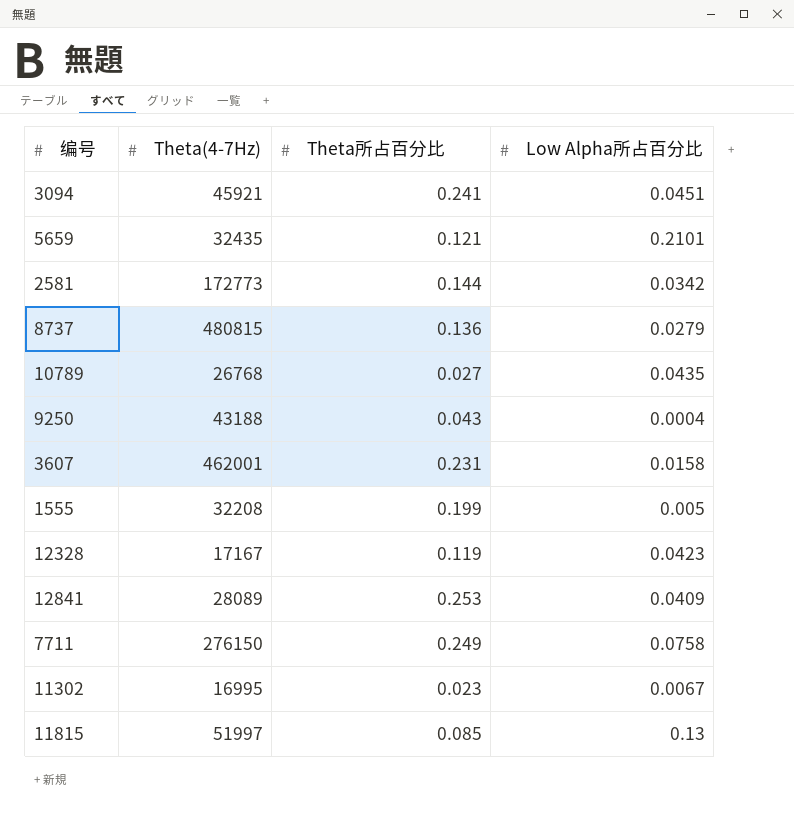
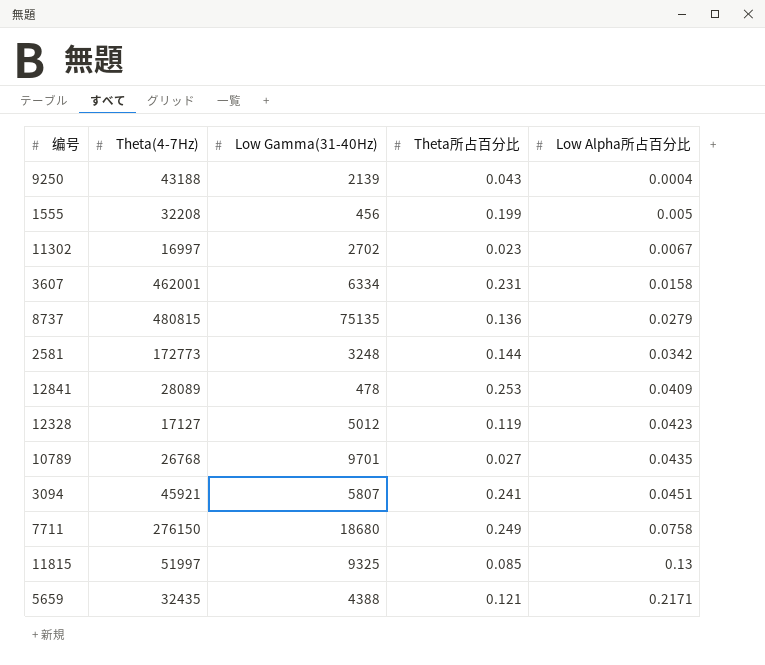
row order: none -> Low Alpha所占百分比 ascending
column Low Gamma(31-40Hz) | position: none -> 3
11302 | Theta(4-7Hz): 16995 -> 16997
12328 | Theta(4-7Hz): 17167 -> 17127
5659 | Low Alpha所占百分比: 0.2101 -> 0.2171

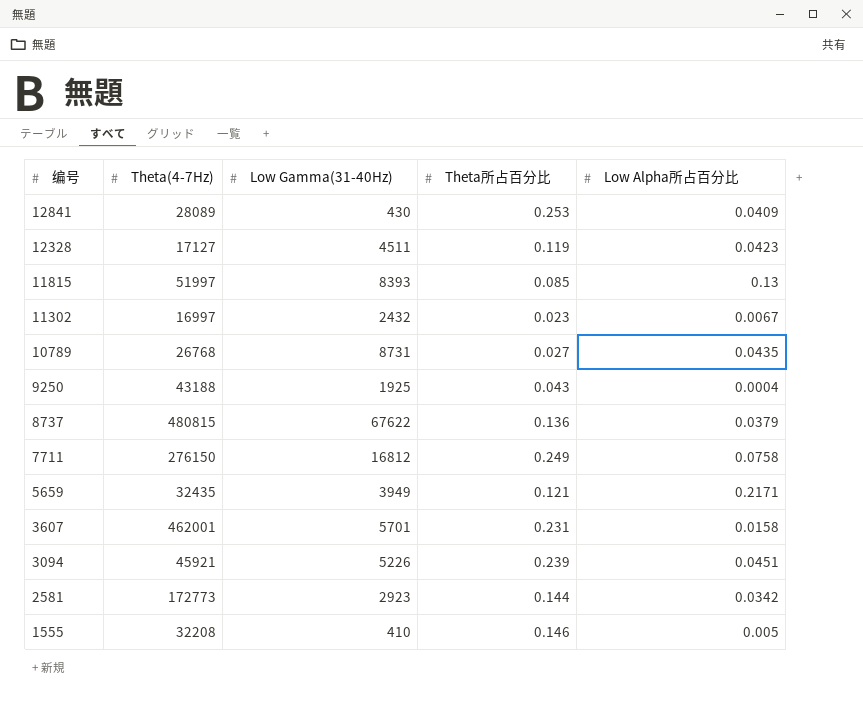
row order: Low Alpha所占百分比 ascending -> 编号 descending
12841 | Low Gamma(31-40Hz): 478 -> 430
12328 | Low Gamma(31-40Hz): 5012 -> 4511
11815 | Low Gamma(31-40Hz): 9325 -> 8393
11302 | Low Gamma(31-40Hz): 2702 -> 2432
10789 | Low Gamma(31-40Hz): 9701 -> 8731
9250 | Low Gamma(31-40Hz): 2139 -> 1925
8737 | Low Gamma(31-40Hz): 75135 -> 67622
8737 | Low Alpha所占百分比: 0.0279 -> 0.0379
7711 | Low Gamma(31-40Hz): 18680 -> 16812
5659 | Low Gamma(31-40Hz): 4388 -> 3949
3607 | Low Gamma(31-40Hz): 6334 -> 5701
3094 | Low Gamma(31-40Hz): 5807 -> 5226
3094 | Theta所占百分比: 0.241 -> 0.239
2581 | Low Gamma(31-40Hz): 3248 -> 2923
1555 | Low Gamma(31-40Hz): 456 -> 410
1555 | Theta所占百分比: 0.199 -> 0.146

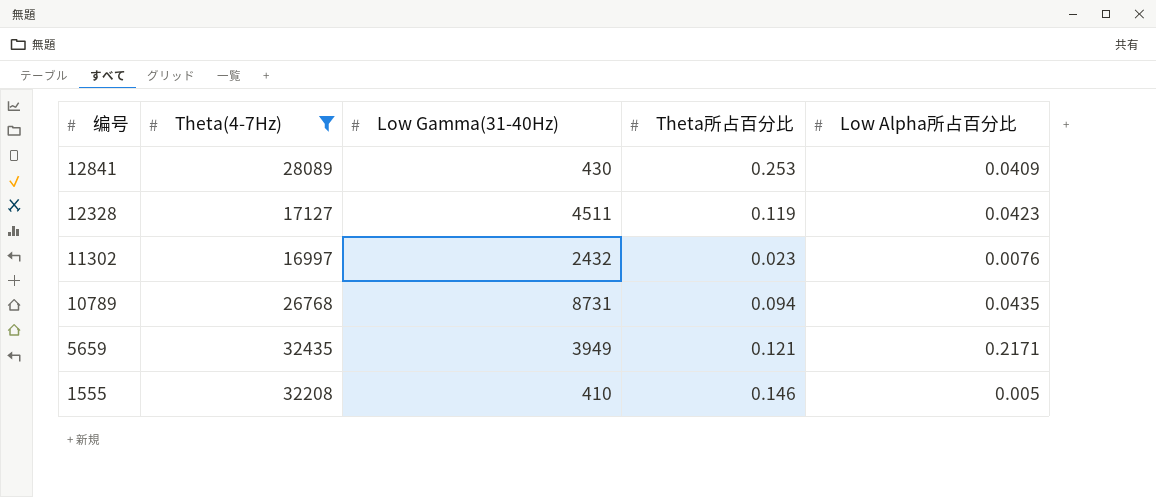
filter: none -> Theta(4-7Hz) <= 32435
11302 | Low Alpha所占百分比: 0.0067 -> 0.0076
10789 | Theta所占百分比: 0.027 -> 0.094

